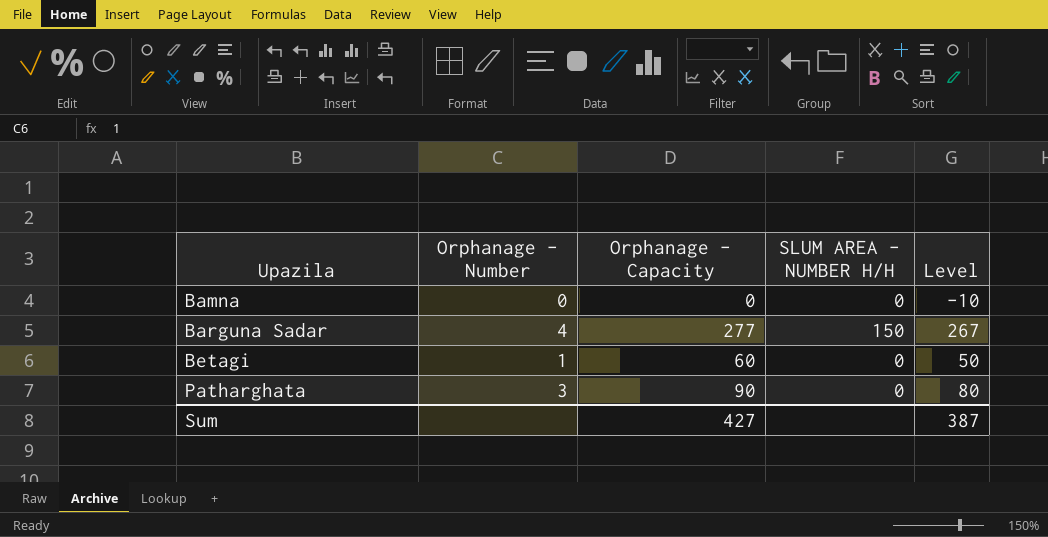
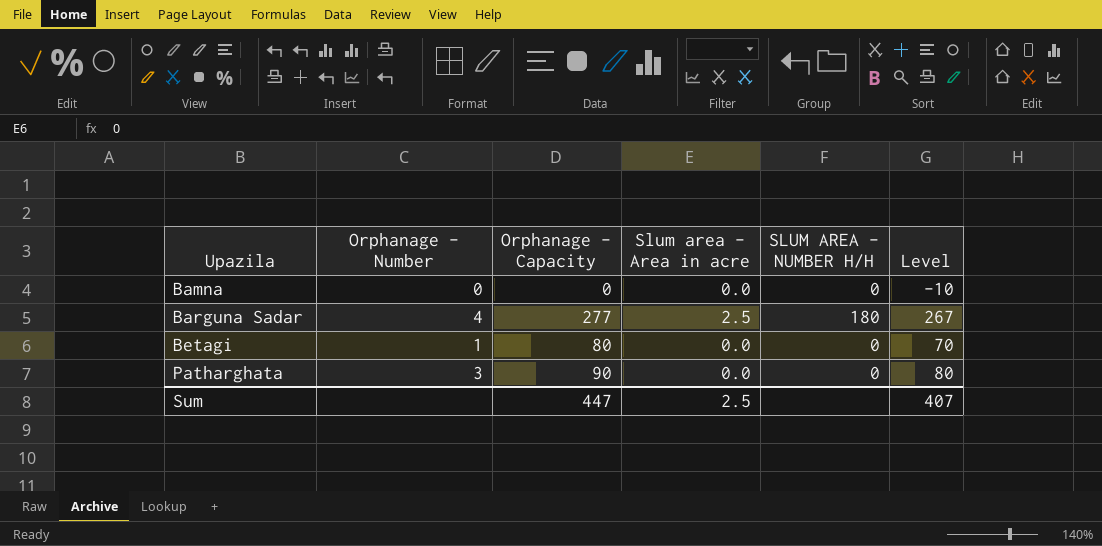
column Slum area - Area in acre | position: none -> 4
Barguna Sadar | SLUM AREA - NUMBER H/H: 150 -> 180
Betagi | Orphanage - Capacity: 60 -> 80
Betagi | Level: 50 -> 70
Sum | Orphanage - Capacity: 427 -> 447
Sum | Level: 387 -> 407

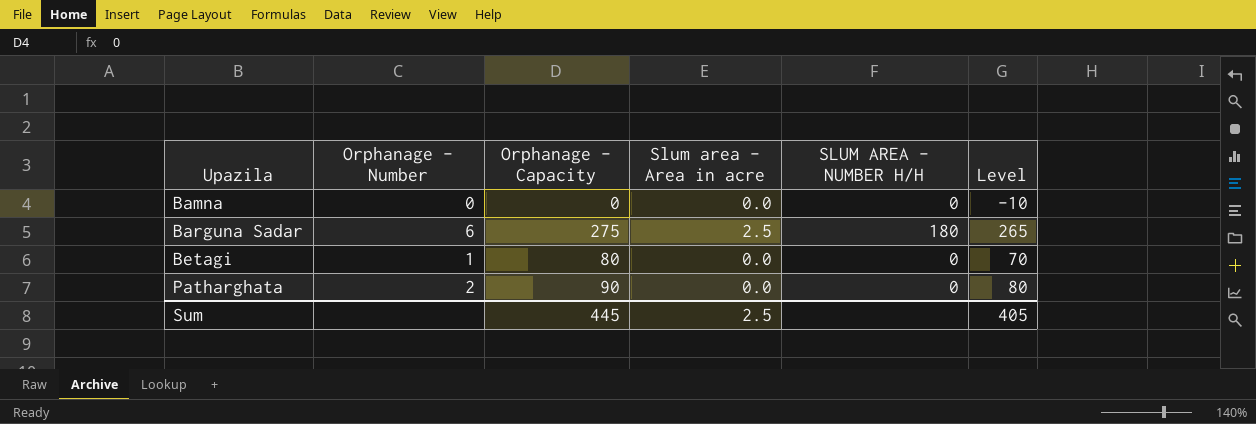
Barguna Sadar | Orphanage - Number: 4 -> 6
Barguna Sadar | Orphanage - Capacity: 277 -> 275
Barguna Sadar | Level: 267 -> 265
Patharghata | Orphanage - Number: 3 -> 2
Sum | Orphanage - Capacity: 447 -> 445
Sum | Level: 407 -> 405

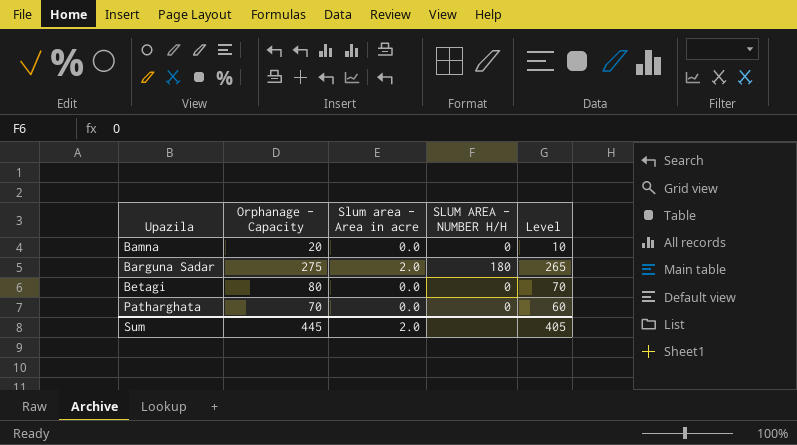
column Orphanage - Number | position: 2 -> none
Bamna | Orphanage - Capacity: 0 -> 20
Bamna | Level: -10 -> 10
Barguna Sadar | Slum area - Area in acre: 2.5 -> 2.0
Patharghata | Orphanage - Capacity: 90 -> 70
Patharghata | Level: 80 -> 60
Sum | Slum area - Area in acre: 2.5 -> 2.0

